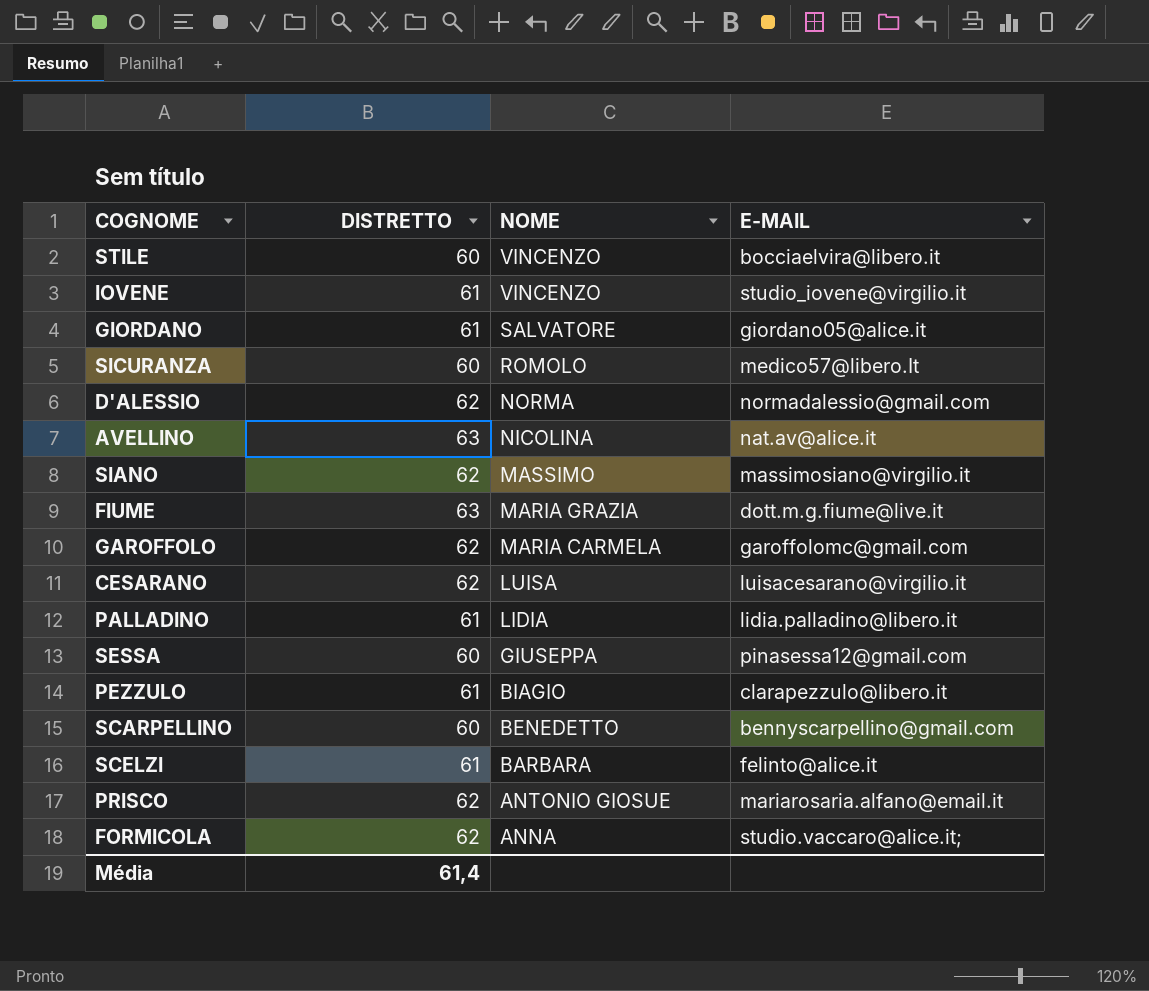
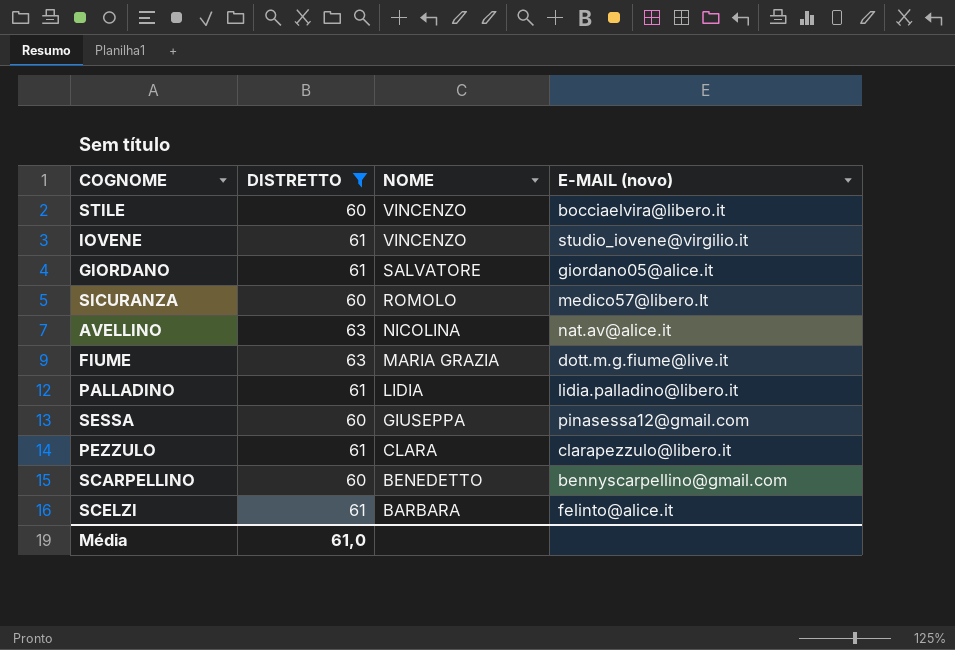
filter: none -> DISTRETTO != 62
column name: E-MAIL -> E-MAIL (novo)
PEZZULO | NOME: BIAGIO -> CLARA
Média | DISTRETTO: 61,4 -> 61,0

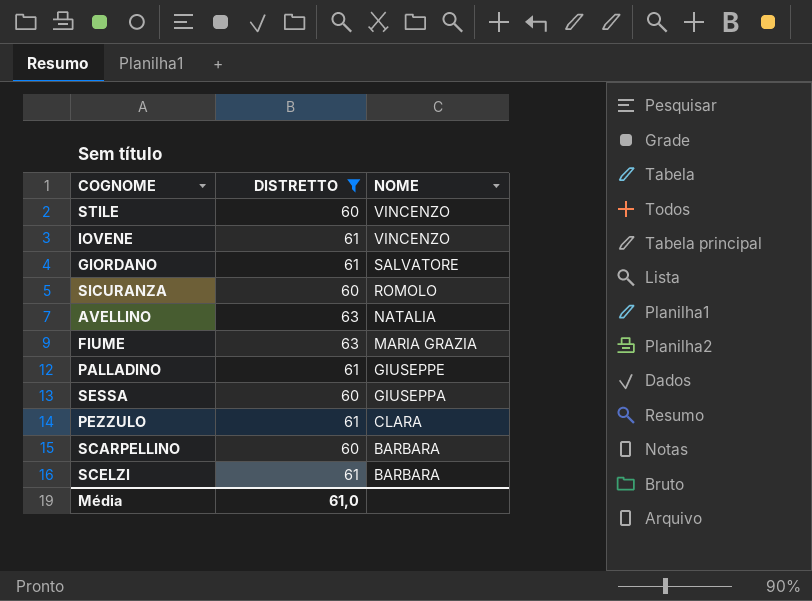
column E-MAIL (novo) | position: 4 -> none
AVELLINO | NOME: NICOLINA -> NATALIA
PALLADINO | NOME: LIDIA -> GIUSEPPE
SCARPELLINO | NOME: BENEDETTO -> BARBARA

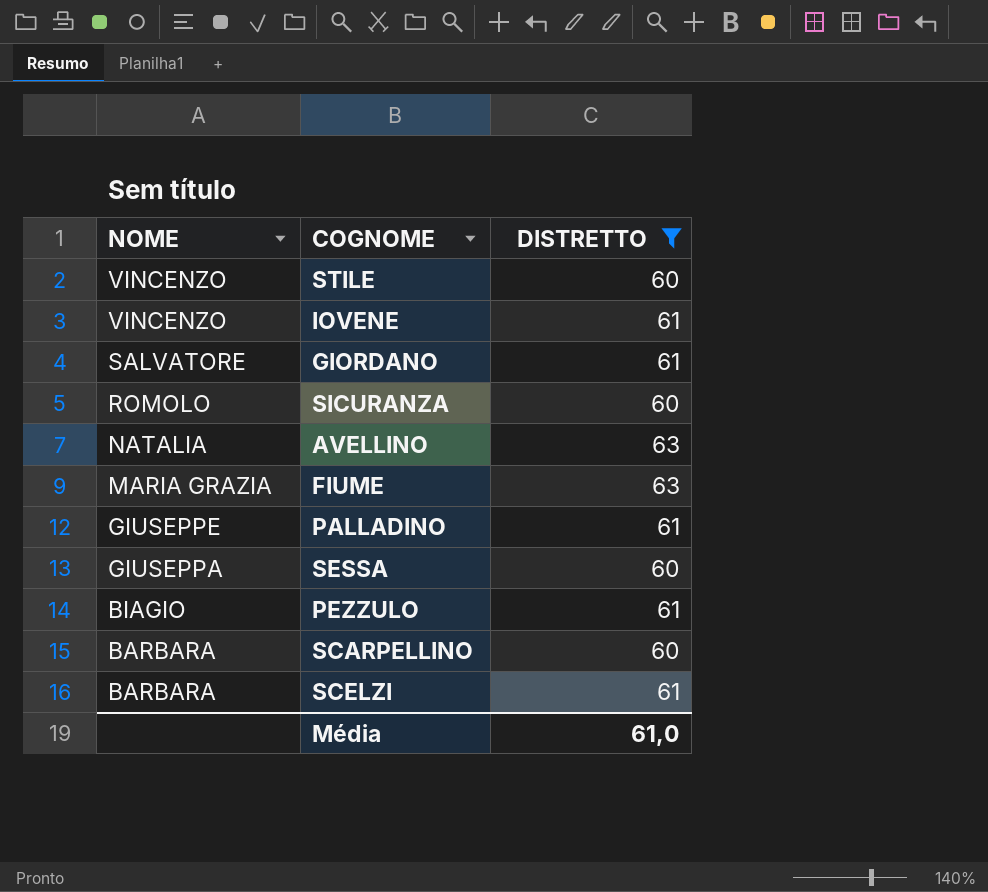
column NOME | position: 3 -> 1
PEZZULO | NOME: CLARA -> BIAGIO

